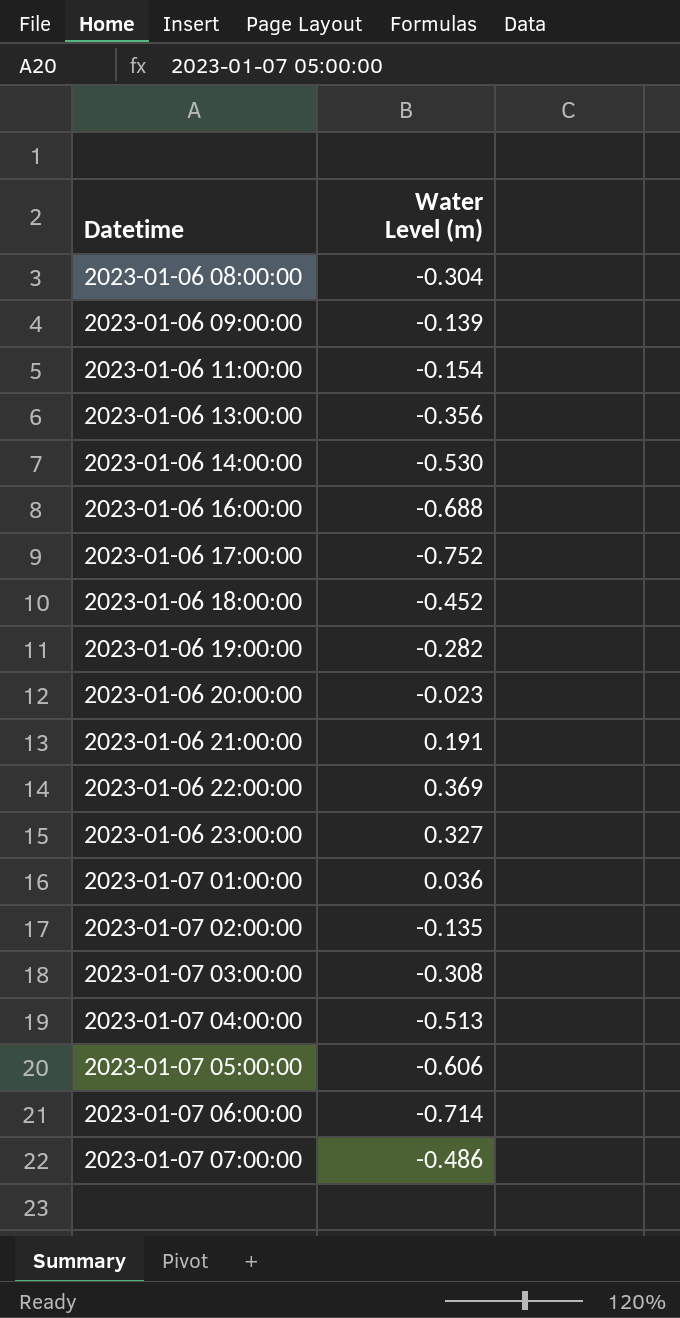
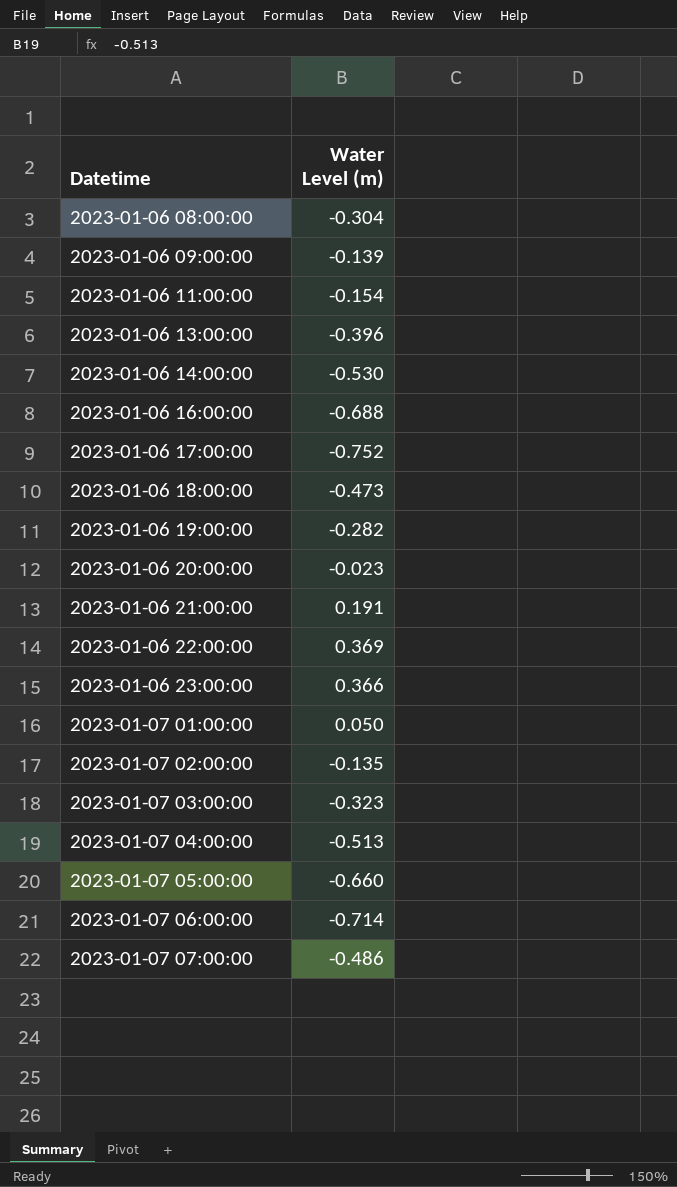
2023-01-06 13:00:00 | Water Level (m): -0.356 -> -0.396
2023-01-06 18:00:00 | Water Level (m): -0.452 -> -0.473
2023-01-06 23:00:00 | Water Level (m): 0.327 -> 0.366
2023-01-07 01:00:00 | Water Level (m): 0.036 -> 0.050
2023-01-07 03:00:00 | Water Level (m): -0.308 -> -0.323
2023-01-07 05:00:00 | Water Level (m): -0.606 -> -0.660

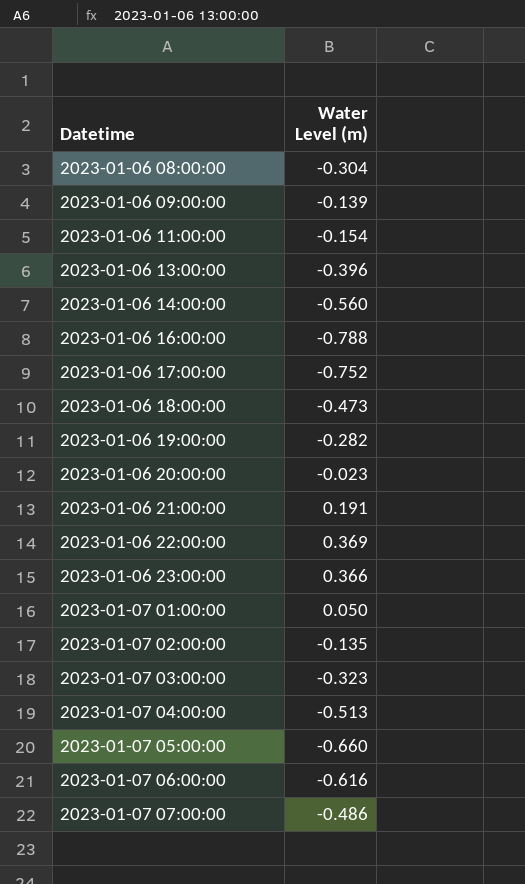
2023-01-06 14:00:00 | Water Level (m): -0.530 -> -0.560
2023-01-06 16:00:00 | Water Level (m): -0.688 -> -0.788
2023-01-07 06:00:00 | Water Level (m): -0.714 -> -0.616

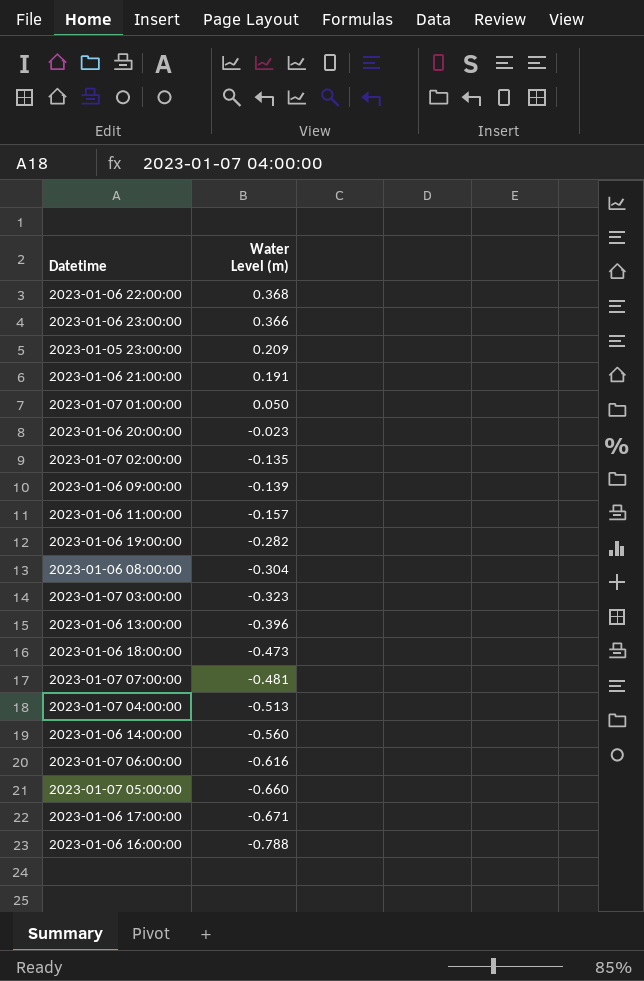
row order: Datetime ascending -> Water Level (m) descending
2023-01-06 22:00:00 | Water Level (m): 0.369 -> 0.368
row 2023-01-05 23:00:00: none -> 0.209
2023-01-06 11:00:00 | Water Level (m): -0.154 -> -0.157
2023-01-07 07:00:00 | Water Level (m): -0.486 -> -0.481
2023-01-06 17:00:00 | Water Level (m): -0.752 -> -0.671

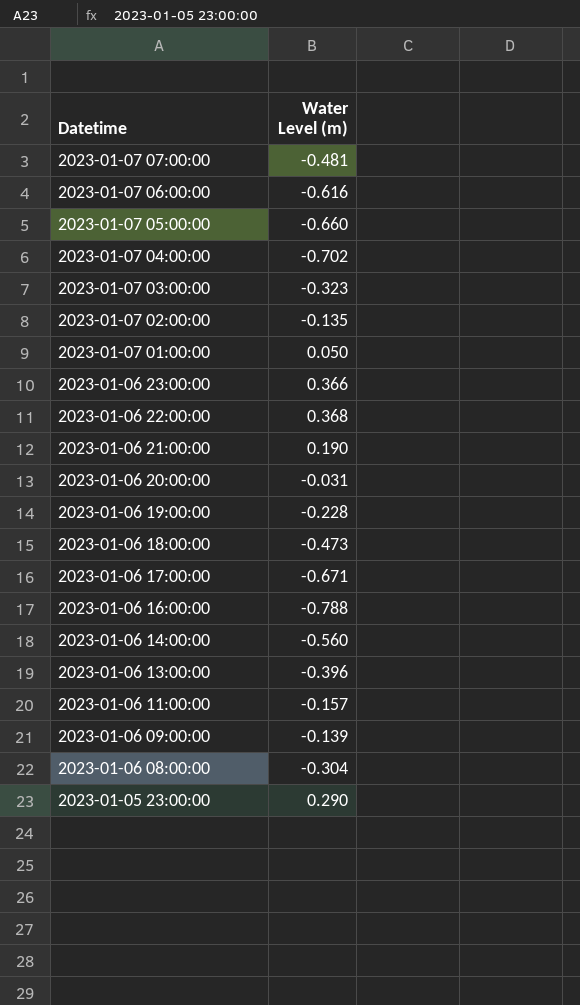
row order: Water Level (m) descending -> Datetime descending
2023-01-07 04:00:00 | Water Level (m): -0.513 -> -0.702
2023-01-06 21:00:00 | Water Level (m): 0.191 -> 0.190
2023-01-06 20:00:00 | Water Level (m): -0.023 -> -0.031
2023-01-06 19:00:00 | Water Level (m): -0.282 -> -0.228
2023-01-05 23:00:00 | Water Level (m): 0.209 -> 0.290

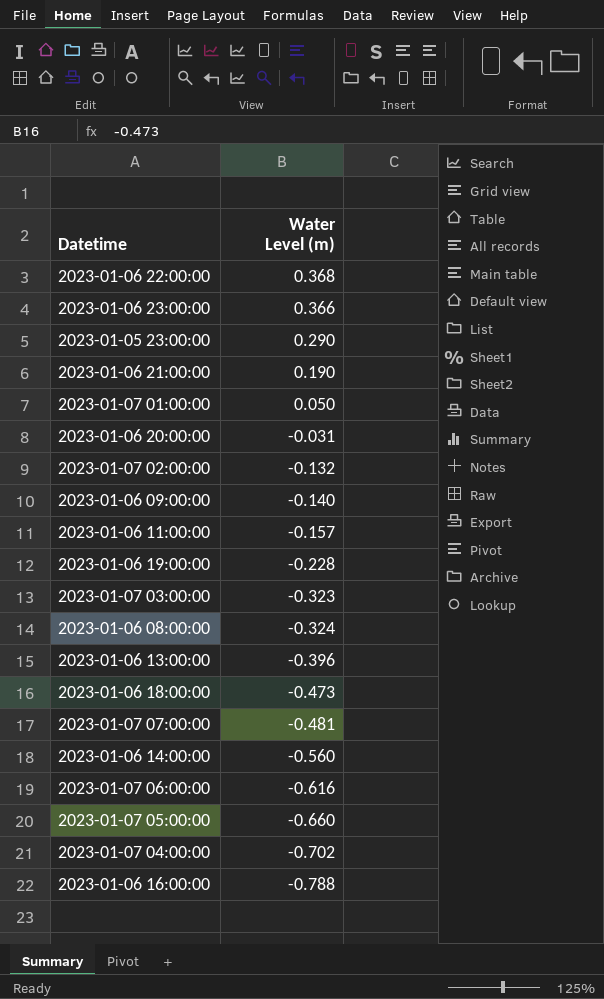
row order: Datetime descending -> Water Level (m) descending
row 2023-01-06 17:00:00: -0.671 -> none
2023-01-07 02:00:00 | Water Level (m): -0.135 -> -0.132
2023-01-06 09:00:00 | Water Level (m): -0.139 -> -0.140
2023-01-06 08:00:00 | Water Level (m): -0.304 -> -0.324

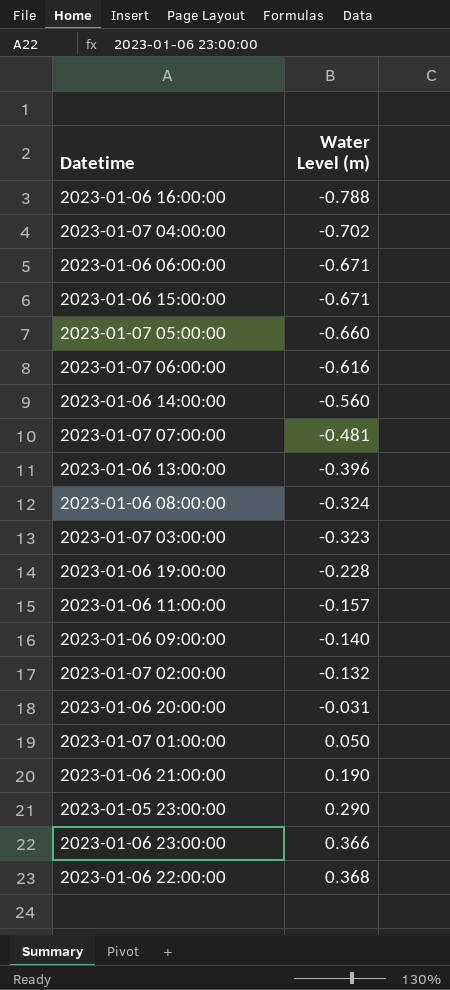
row order: Water Level (m) descending -> Water Level (m) ascending
row 2023-01-06 18:00:00: -0.473 -> none
row 2023-01-06 06:00:00: none -> -0.671
row 2023-01-06 15:00:00: none -> -0.671

